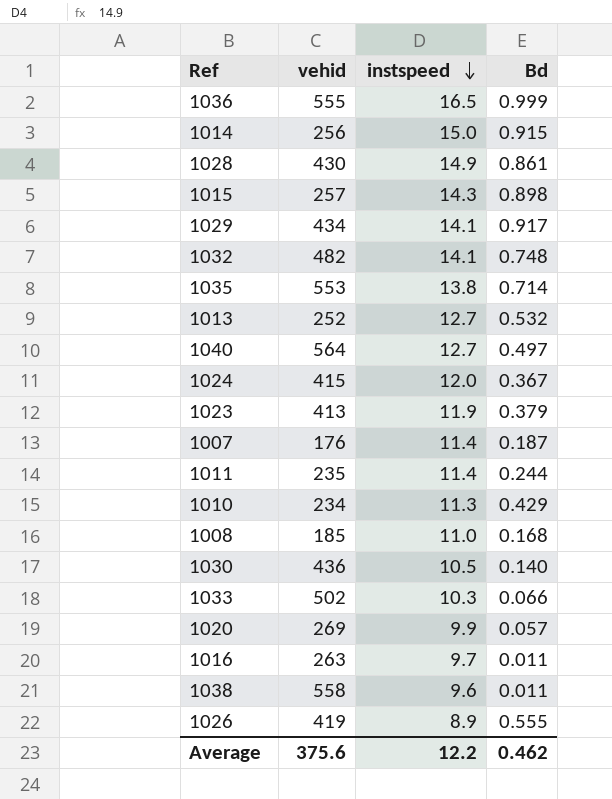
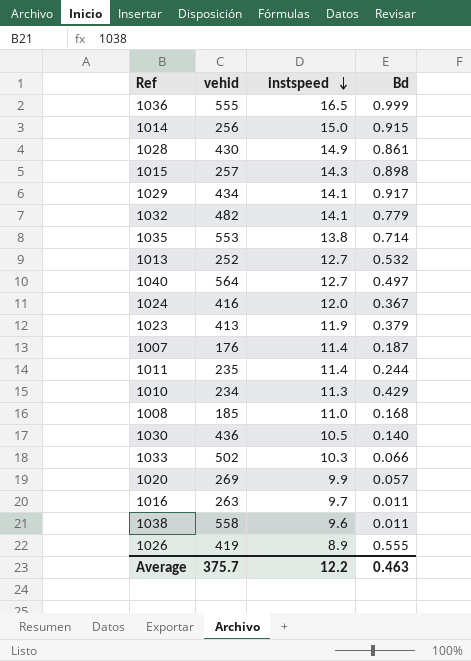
1032 | Bd: 0.748 -> 0.779
1024 | vehid: 415 -> 416
Average | vehid: 375.6 -> 375.7
Average | Bd: 0.462 -> 0.463

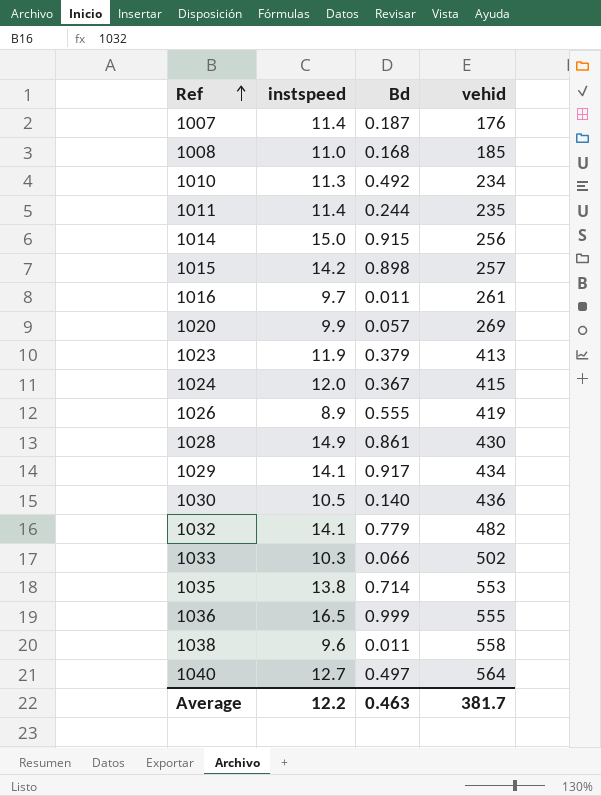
row order: instspeed descending -> Ref ascending
column vehid | position: 2 -> 4
row 1013: 252 | 12.7 | 0.532 -> none
1010 | Bd: 0.429 -> 0.492
1015 | instspeed: 14.3 -> 14.2
1016 | vehid: 263 -> 261
1024 | vehid: 416 -> 415
Average | vehid: 375.7 -> 381.7

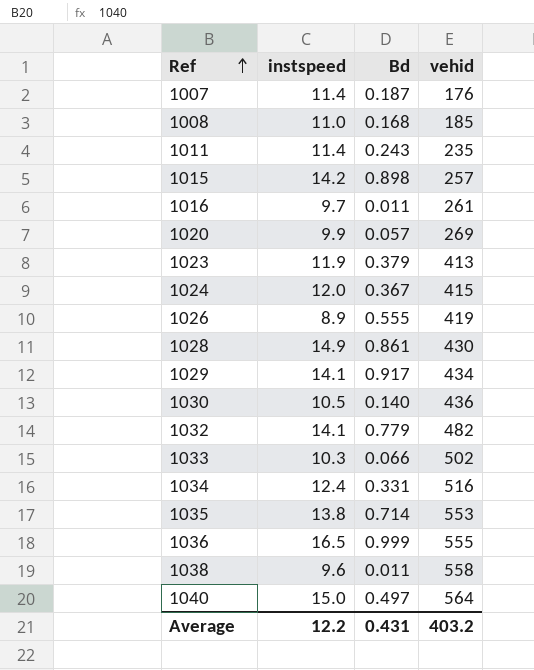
row 1010: 11.3 | 0.492 | 234 -> none
row 1014: 15.0 | 0.915 | 256 -> none
1011 | Bd: 0.244 -> 0.243
row 1034: none -> 12.4 | 0.331 | 516
1040 | instspeed: 12.7 -> 15.0
Average | Bd: 0.463 -> 0.431
Average | vehid: 381.7 -> 403.2

